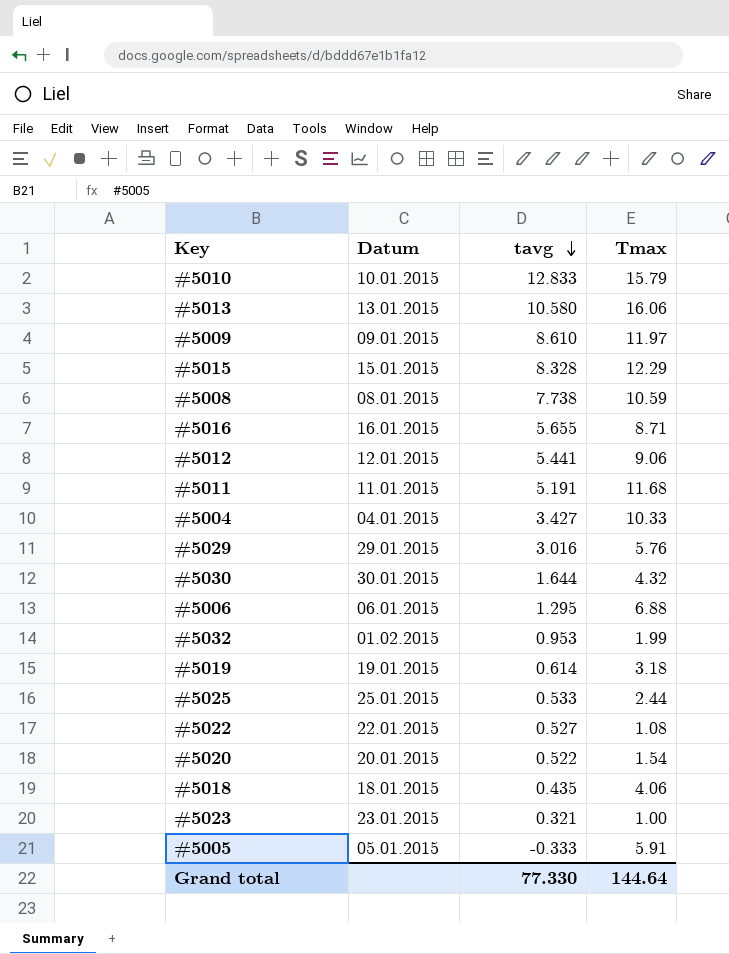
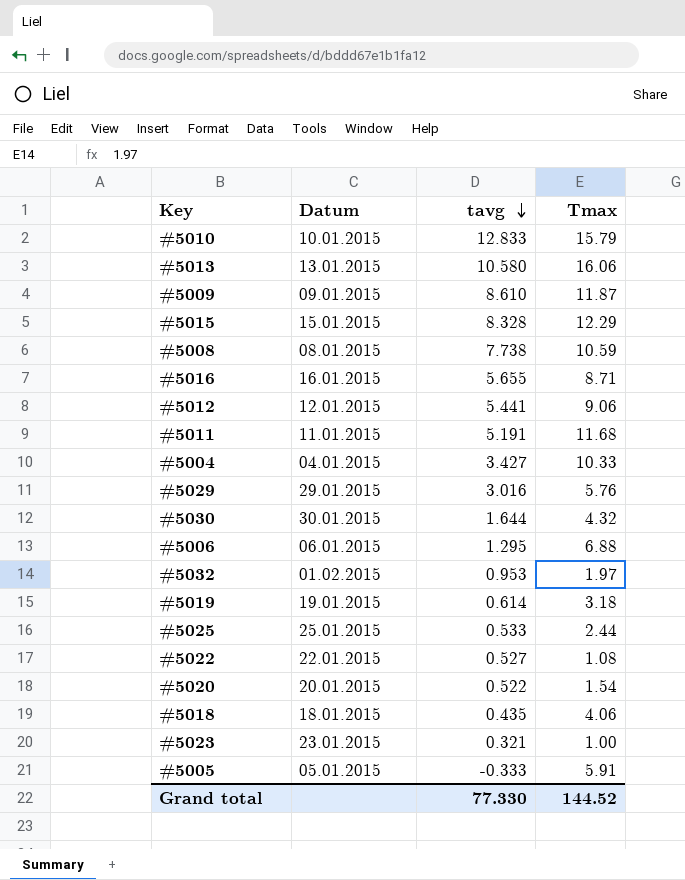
#5009 | Tmax: 11.97 -> 11.87
#5032 | Tmax: 1.99 -> 1.97
Grand total | Tmax: 144.64 -> 144.52

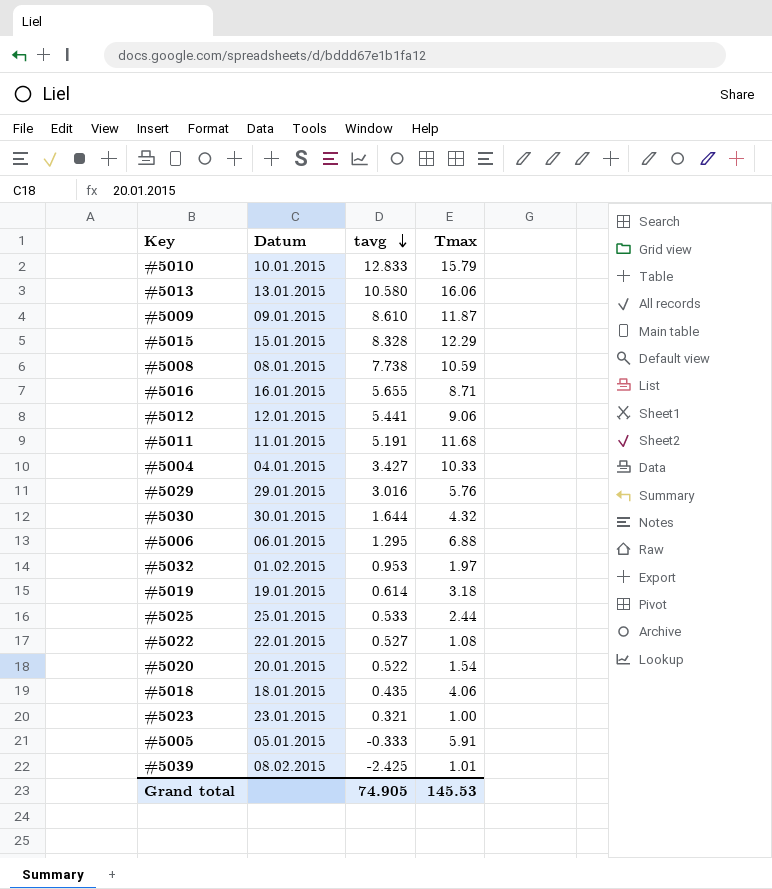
row #5039: none -> 08.02.2015 | -2.425 | 1.01
Grand total | tavg: 77.330 -> 74.905
Grand total | Tmax: 144.52 -> 145.53

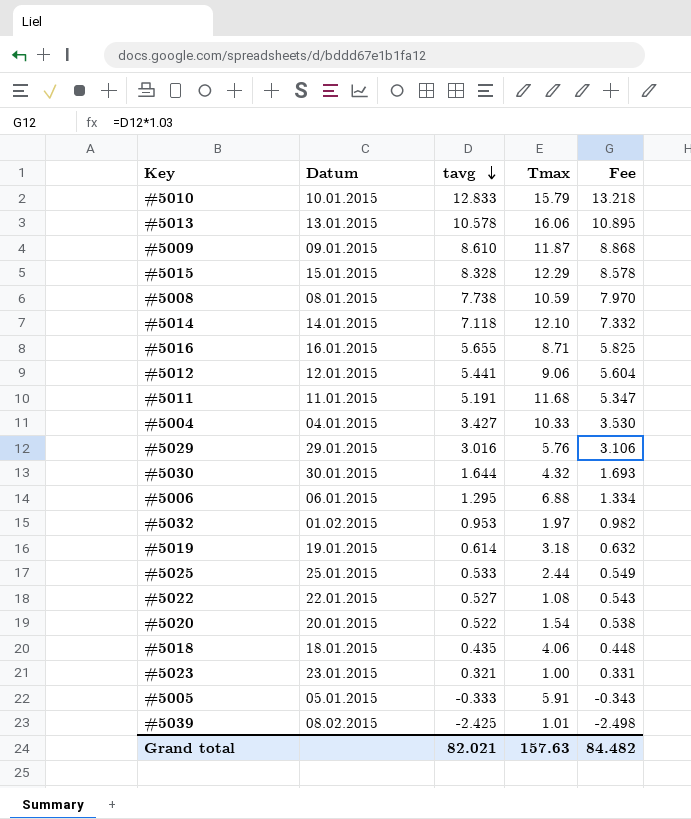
column Fee | formula: none -> [tavg] * 1.03
#5013 | tavg: 10.580 -> 10.578
row #5014: none -> 14.01.2015 | 7.118 | 12.10 | 7.332
Grand total | tavg: 74.905 -> 82.021
Grand total | Tmax: 145.53 -> 157.63

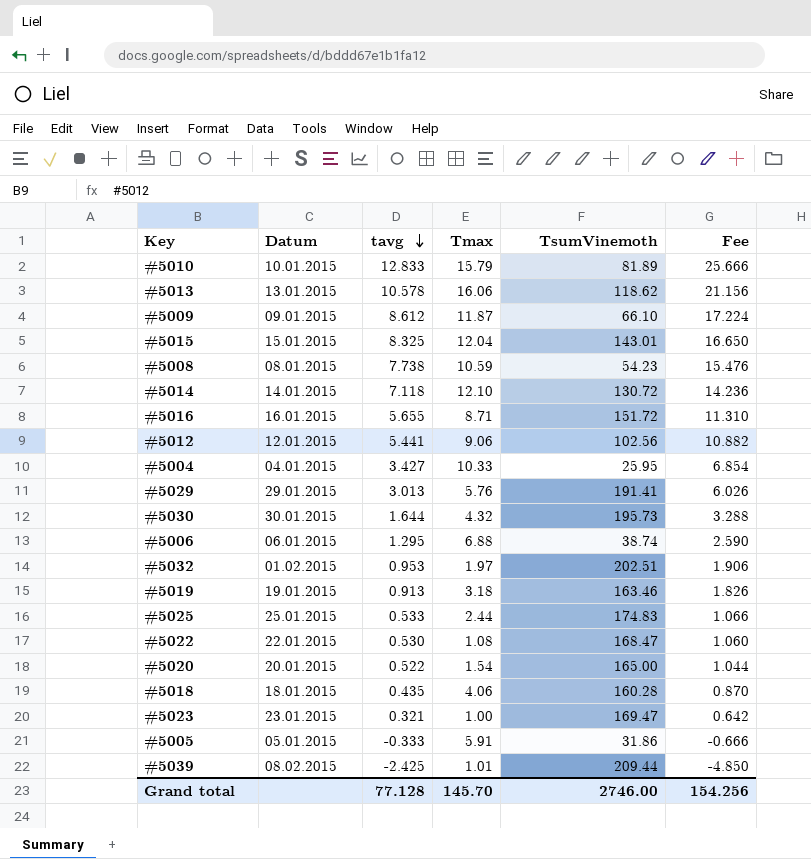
column TsumVinemoth | position: none -> 5
column Fee | formula: [tavg] * 1.03 -> [tavg] * 2
row #5011: 11.01.2015 | 5.191 | 11.68 | 5.347 -> none
#5009 | tavg: 8.610 -> 8.612
#5015 | tavg: 8.328 -> 8.325
#5015 | Tmax: 12.29 -> 12.04
#5029 | tavg: 3.016 -> 3.013
#5019 | tavg: 0.614 -> 0.913
#5022 | tavg: 0.527 -> 0.530
Grand total | tavg: 82.021 -> 77.128
Grand total | Tmax: 157.63 -> 145.70
Grand total | Fee: 84.482 -> 154.256

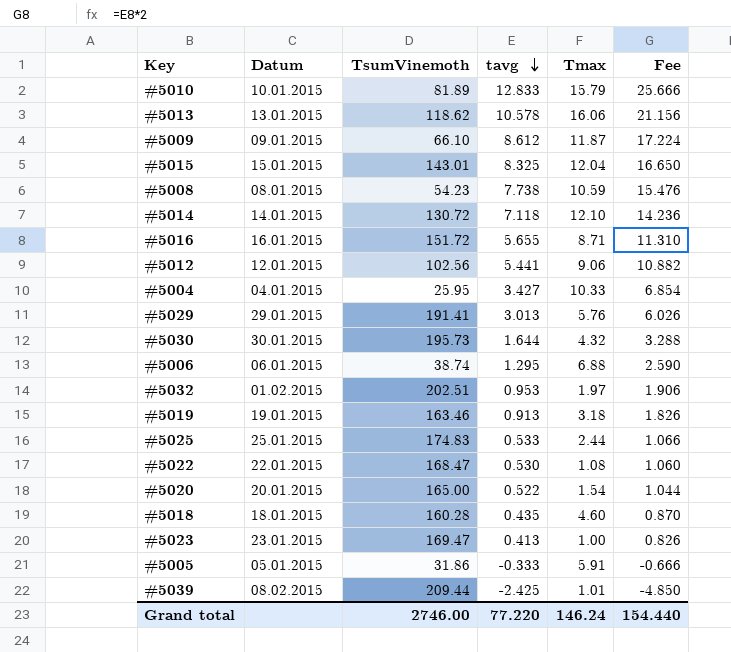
column TsumVinemoth | position: 5 -> 3
#5018 | Tmax: 4.06 -> 4.60
#5023 | tavg: 0.321 -> 0.413
#5023 | Fee: 0.642 -> 0.826
Grand total | tavg: 77.128 -> 77.220
Grand total | Tmax: 145.70 -> 146.24
Grand total | Fee: 154.256 -> 154.440

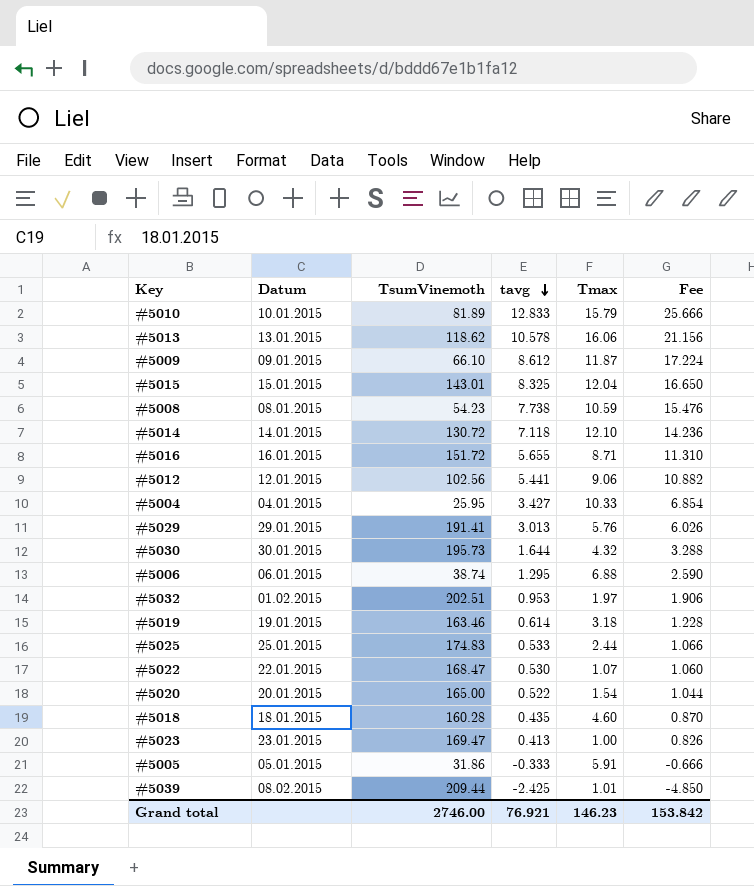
#5019 | tavg: 0.913 -> 0.614
#5019 | Fee: 1.826 -> 1.228
#5022 | Tmax: 1.08 -> 1.07
Grand total | tavg: 77.220 -> 76.921
Grand total | Tmax: 146.24 -> 146.23
Grand total | Fee: 154.440 -> 153.842

